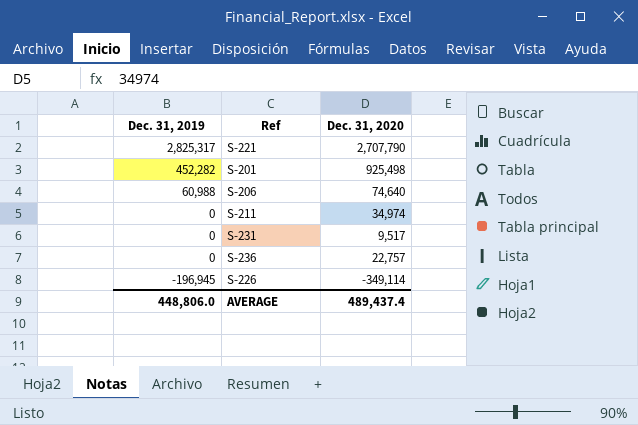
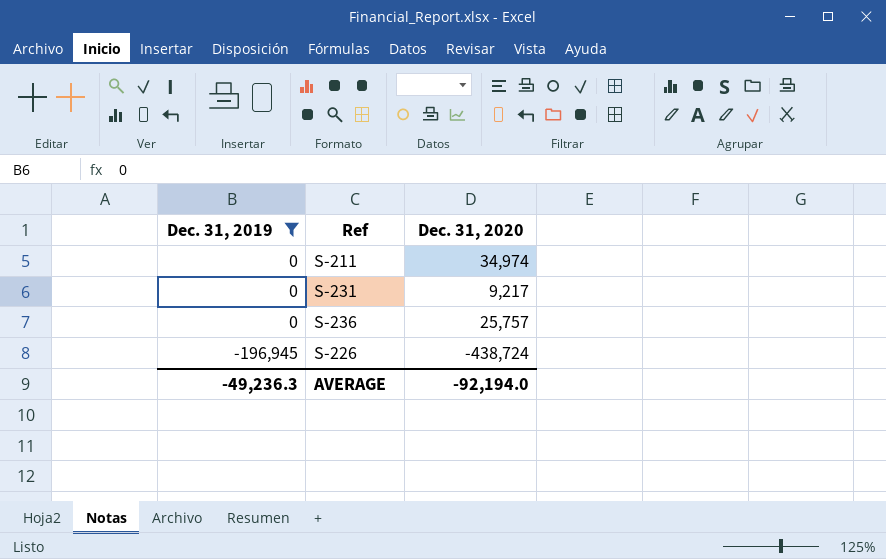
filter: none -> Dec. 31, 2019 <= 0
S-231 | Dec. 31, 2020: 9,517 -> 9,217
S-236 | Dec. 31, 2020: 22,757 -> 25,757
S-226 | Dec. 31, 2020: -349,114 -> -438,724
AVERAGE | Dec. 31, 2019: 448,806.0 -> -49,236.3
AVERAGE | Dec. 31, 2020: 489,437.4 -> -92,194.0

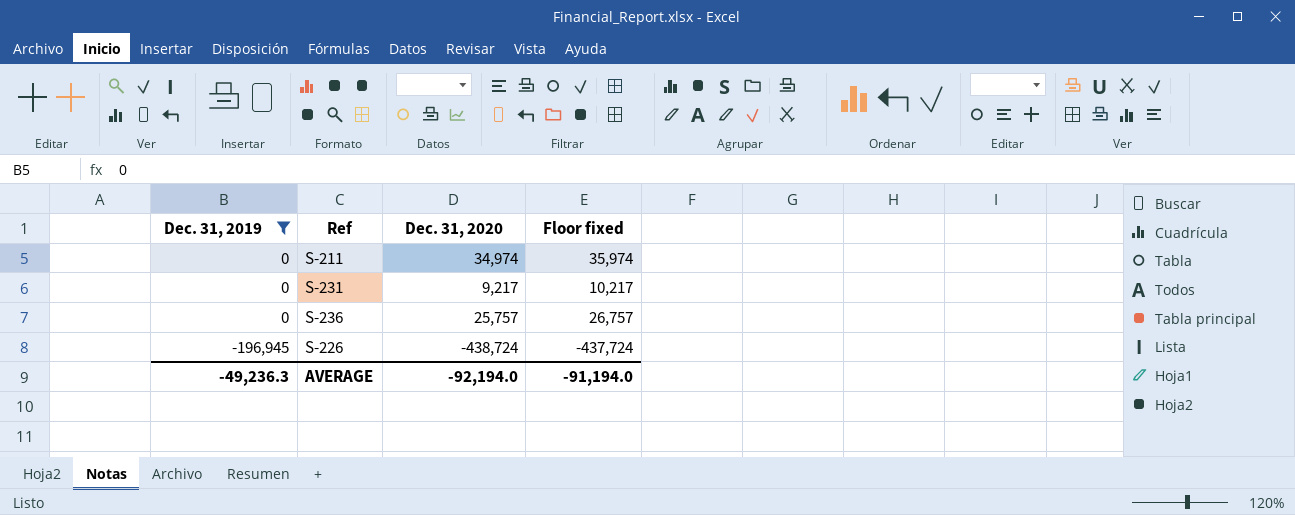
column Floor fixed | formula: none -> [Dec. 31, 2020] + 1000

